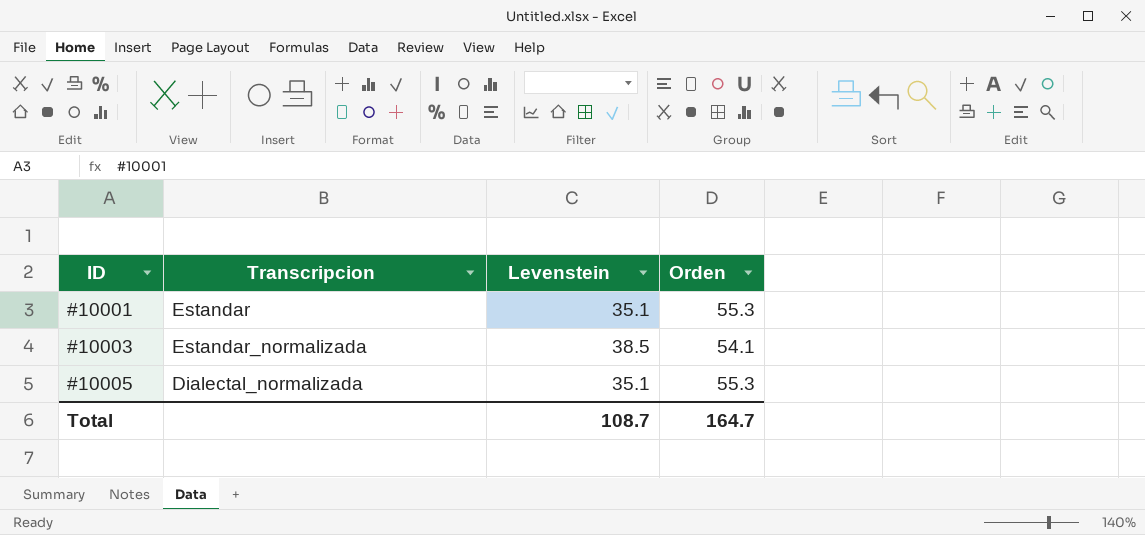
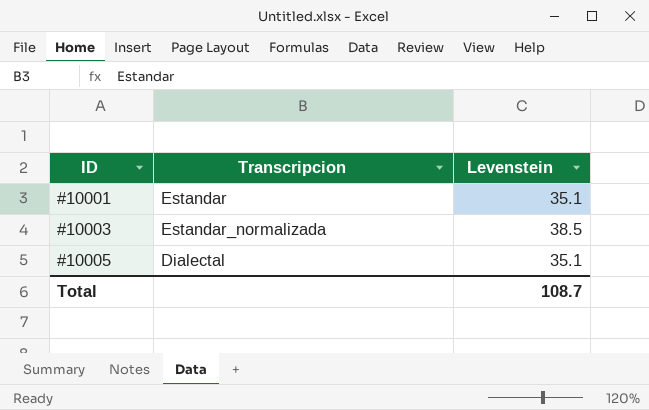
column Orden | position: 4 -> none
#10005 | Transcripcion: Dialectal_normalizada -> Dialectal

